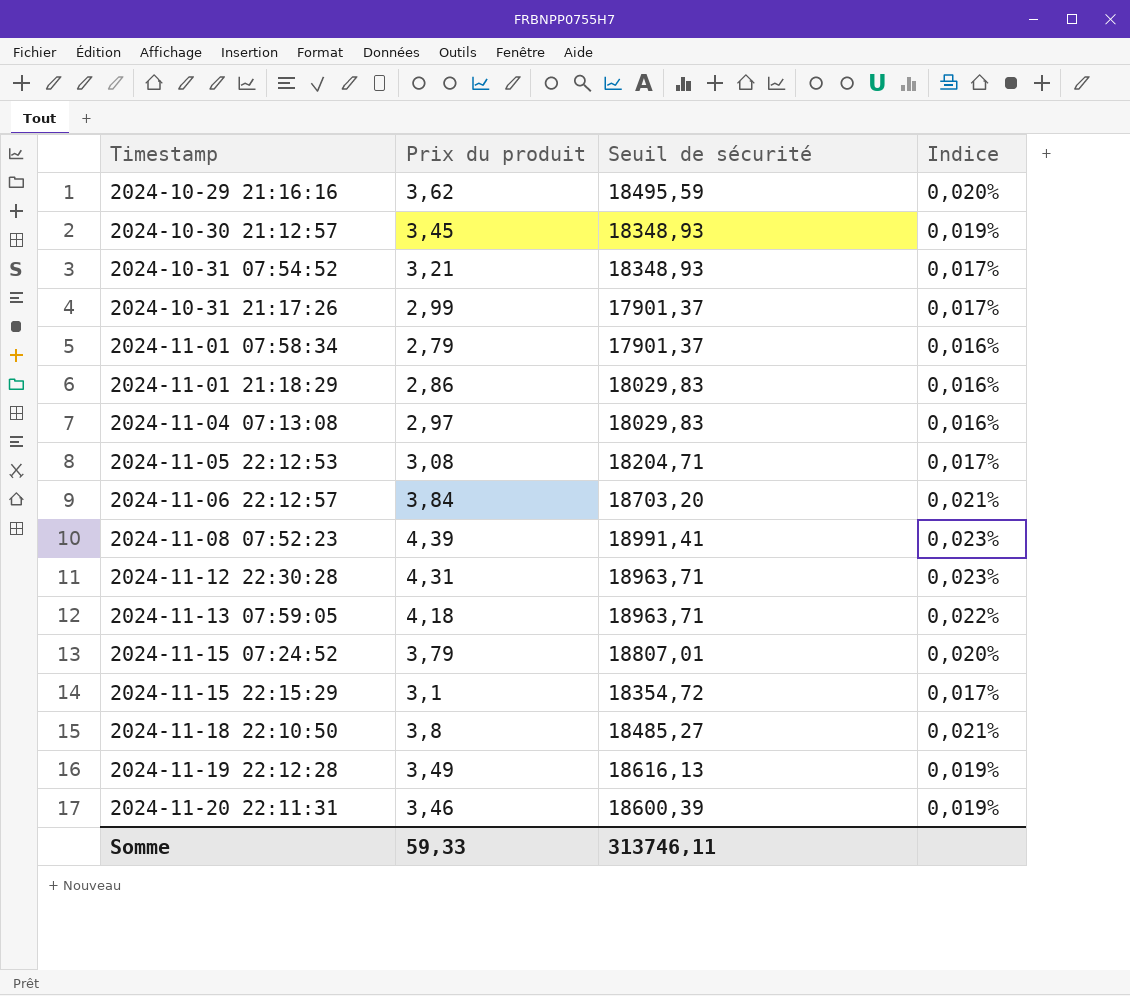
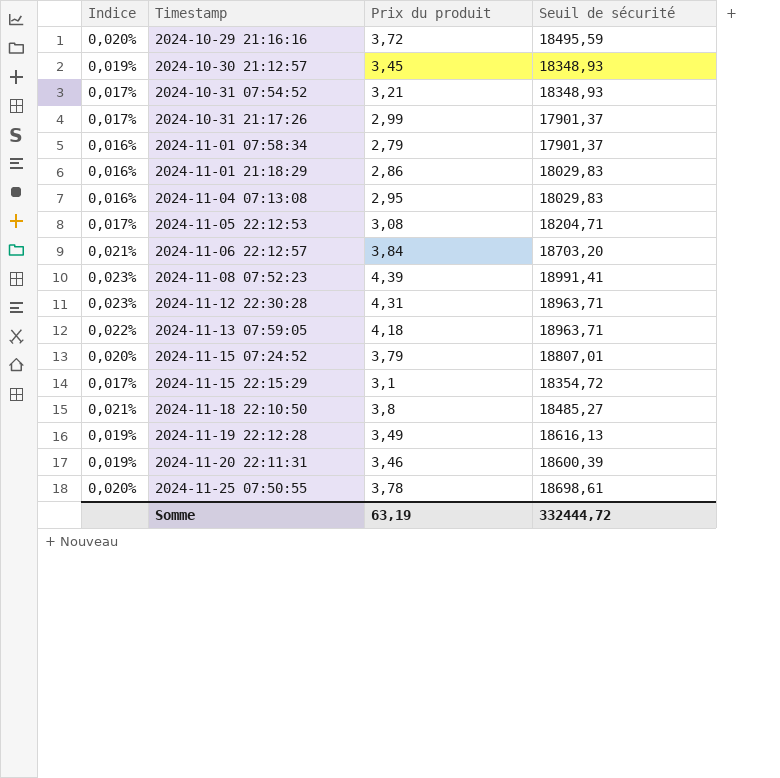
column Indice | position: 4 -> 1
2024-10-29 21:16:16 | Prix du produit: 3,62 -> 3,72
2024-11-04 07:13:08 | Prix du produit: 2,97 -> 2,95
row 2024-11-25 07:50:55: none -> 0,020% | 3,78 | 18698,61
Somme | Prix du produit: 59,33 -> 63,19
Somme | Seuil de sécurité: 313746,11 -> 332444,72

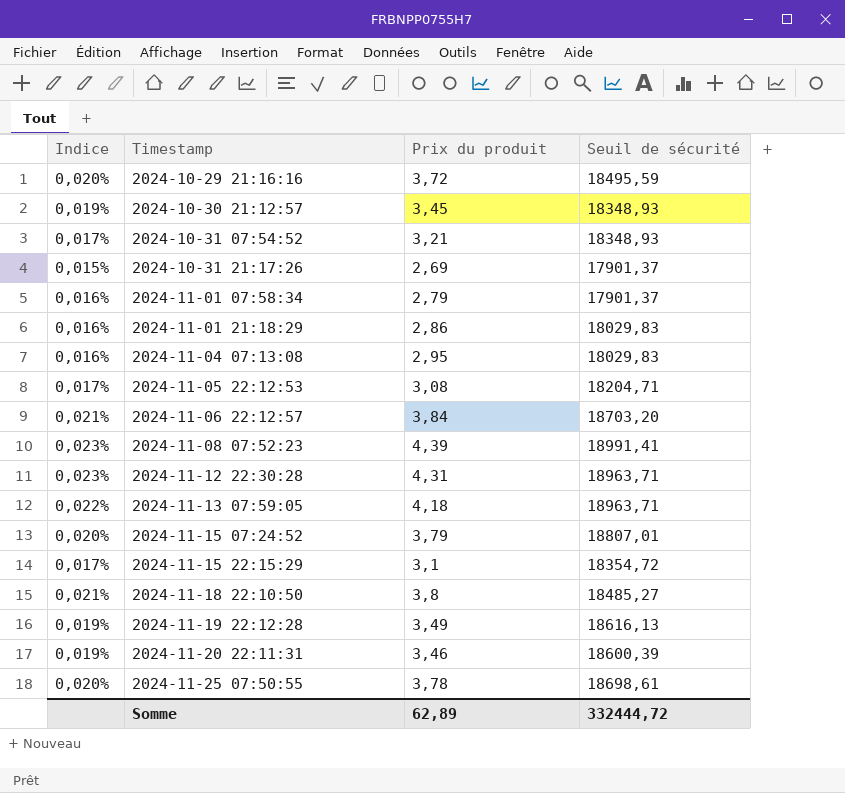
2024-10-31 21:17:26 | Indice: 0,017% -> 0,015%
2024-10-31 21:17:26 | Prix du produit: 2,99 -> 2,69
Somme | Prix du produit: 63,19 -> 62,89

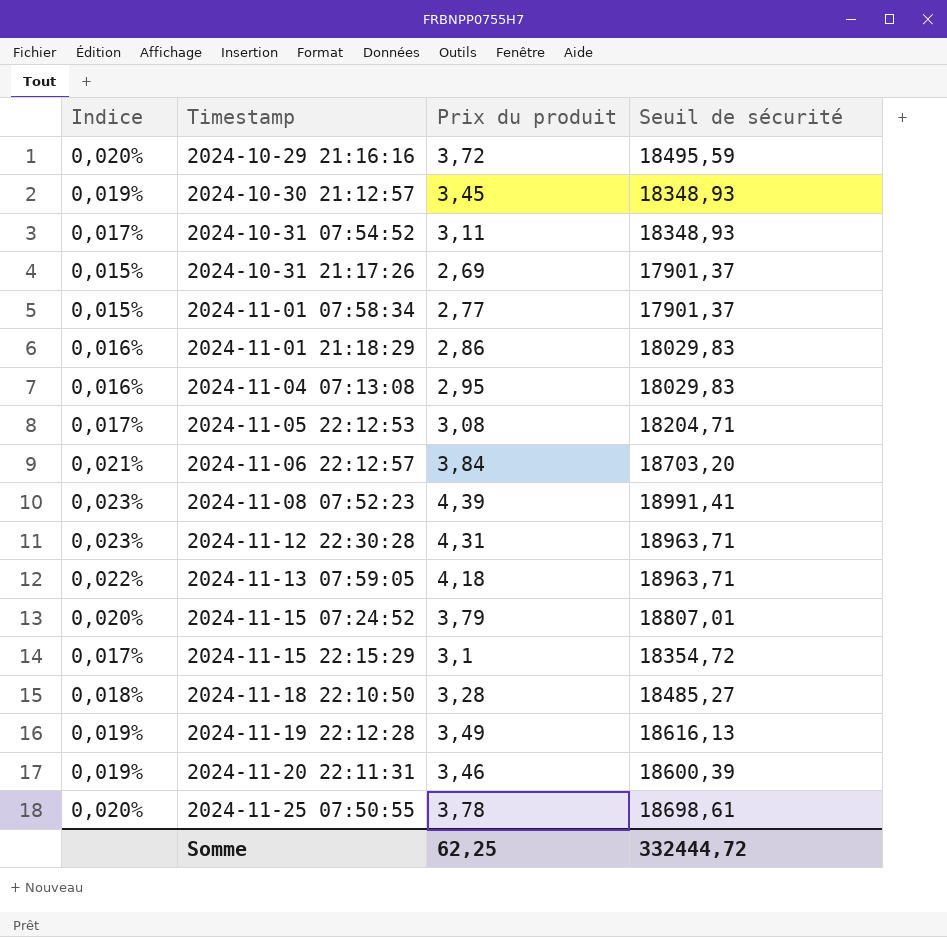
2024-10-31 07:54:52 | Prix du produit: 3,21 -> 3,11
2024-11-01 07:58:34 | Indice: 0,016% -> 0,015%
2024-11-01 07:58:34 | Prix du produit: 2,79 -> 2,77
2024-11-18 22:10:50 | Indice: 0,021% -> 0,018%
2024-11-18 22:10:50 | Prix du produit: 3,8 -> 3,28
Somme | Prix du produit: 62,89 -> 62,25

